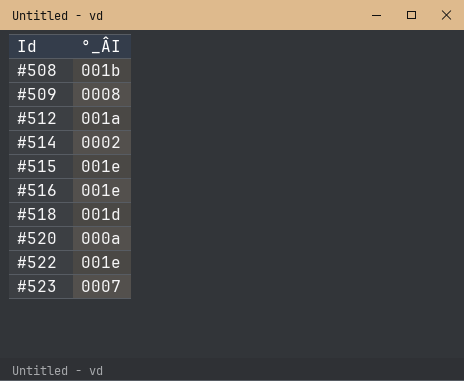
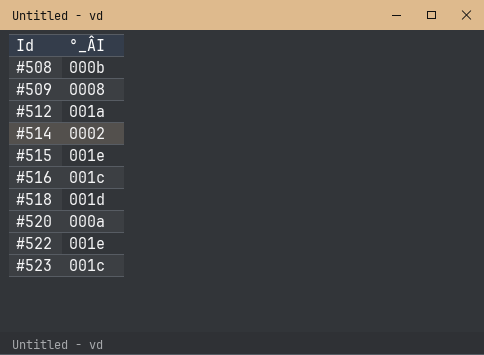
#508 | °_ÂI: 001b -> 000b
#516 | °_ÂI: 001e -> 001c
#523 | °_ÂI: 0007 -> 001c

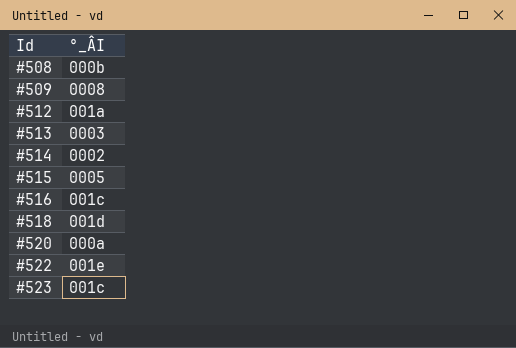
row #513: none -> 0003
#515 | °_ÂI: 001e -> 0005

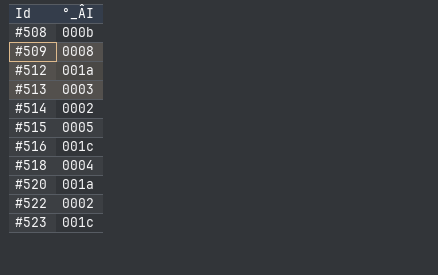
#518 | °_ÂI: 001d -> 0004
#520 | °_ÂI: 000a -> 001a
#522 | °_ÂI: 001e -> 0002

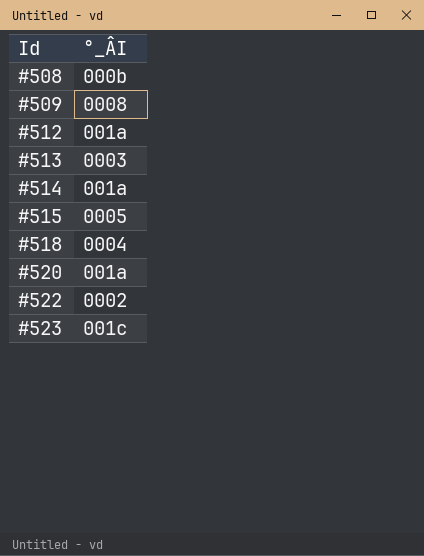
row #516: 001c -> none
#514 | °_ÂI: 0002 -> 001a

